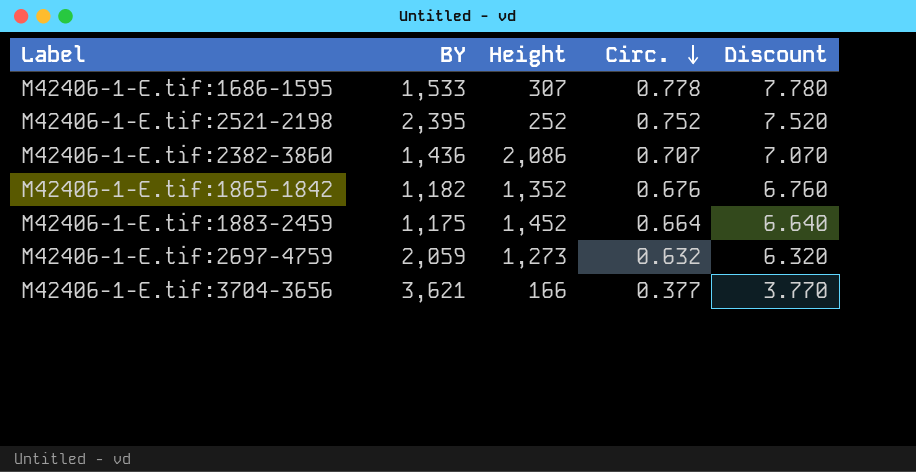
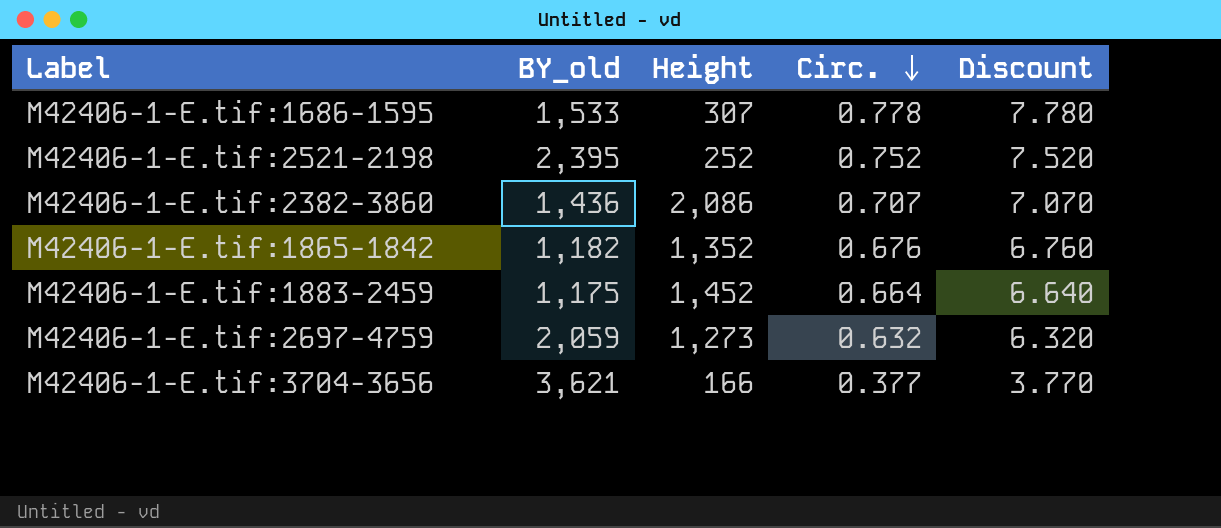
column name: BY -> BY_old

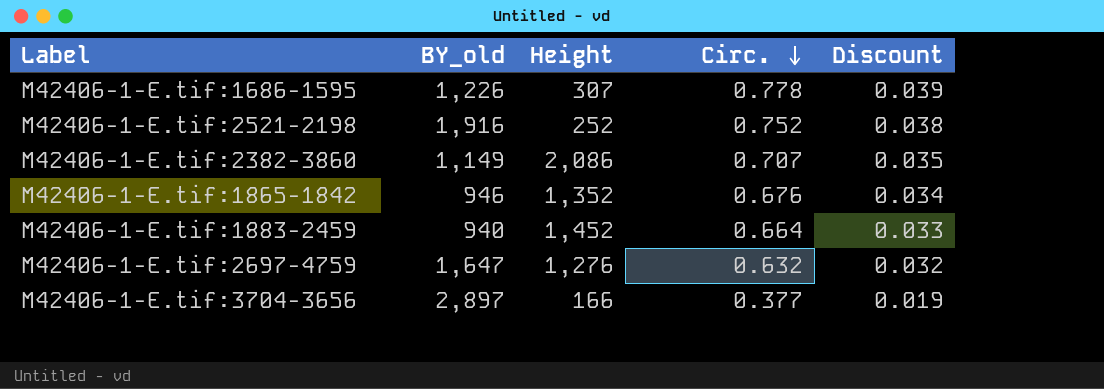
column Discount | formula: [Circ.] * 10 -> [Circ.] * 0.05
M42406-1-E.tif:1686-1595 | BY_old: 1,533 -> 1,226
M42406-1-E.tif:2521-2198 | BY_old: 2,395 -> 1,916
M42406-1-E.tif:2382-3860 | BY_old: 1,436 -> 1,149
M42406-1-E.tif:1865-1842 | BY_old: 1,182 -> 946
M42406-1-E.tif:1883-2459 | BY_old: 1,175 -> 940
M42406-1-E.tif:2697-4759 | BY_old: 2,059 -> 1,647
M42406-1-E.tif:2697-4759 | Height: 1,273 -> 1,276
M42406-1-E.tif:3704-3656 | BY_old: 3,621 -> 2,897

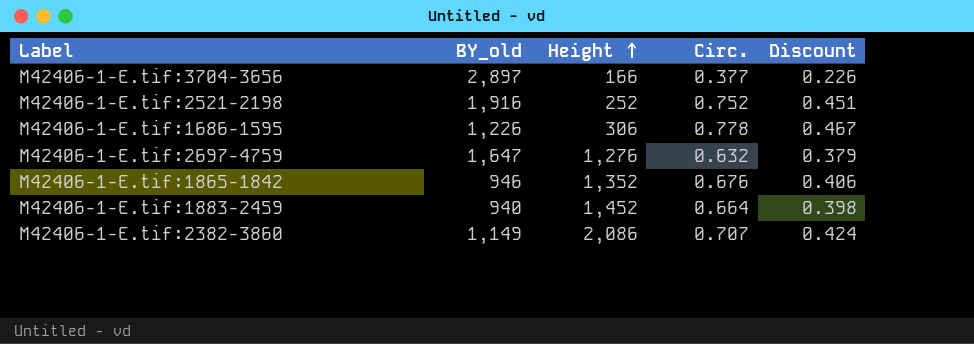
row order: Circ. descending -> Height ascending
column Discount | formula: [Circ.] * 0.05 -> [Circ.] * 0.6
M42406-1-E.tif:1686-1595 | Height: 307 -> 306

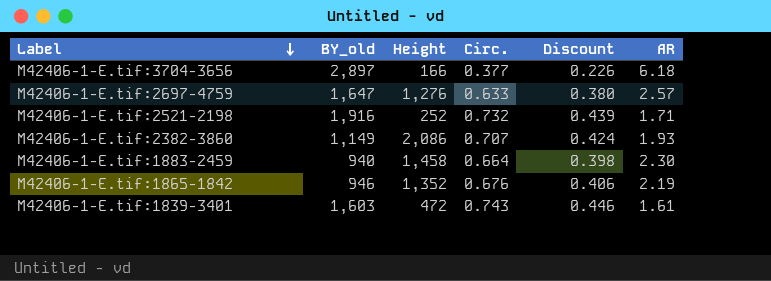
row order: Height ascending -> Label descending
column AR | position: none -> 6
row M42406-1-E.tif:1686-1595: 1,226 | 306 | 0.778 | 0.467 -> none
M42406-1-E.tif:2697-4759 | Circ.: 0.632 -> 0.633
M42406-1-E.tif:2697-4759 | Discount: 0.379 -> 0.380
M42406-1-E.tif:2521-2198 | Circ.: 0.752 -> 0.732
M42406-1-E.tif:2521-2198 | Discount: 0.451 -> 0.439
M42406-1-E.tif:1883-2459 | Height: 1,452 -> 1,458
row M42406-1-E.tif:1839-3401: none -> 1,603 | 472 | 0.743 | 0.446 | 1.61

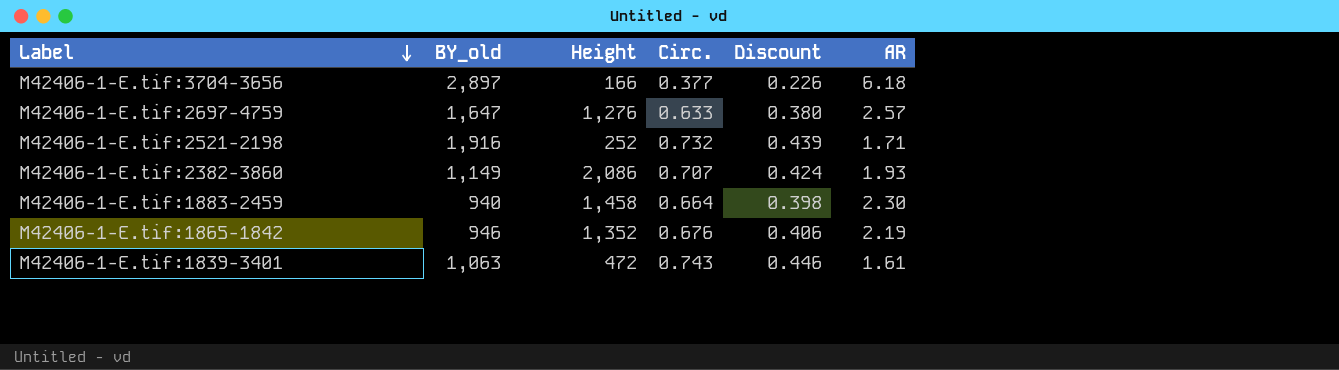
M42406-1-E.tif:1839-3401 | BY_old: 1,603 -> 1,063

